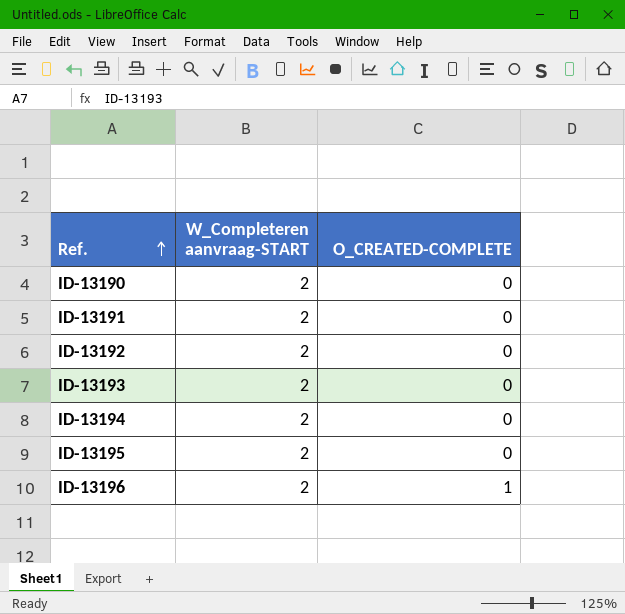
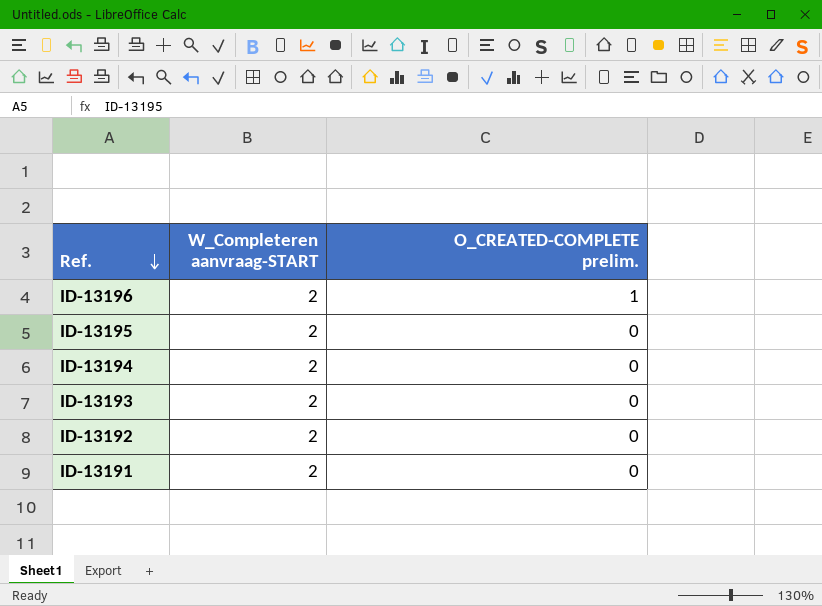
row order: Ref. ascending -> Ref. descending
column name: O_CREATED-COMPLETE -> O_CREATED-COMPLETE prelim.
row ID-13190: 2 | 0 -> none

